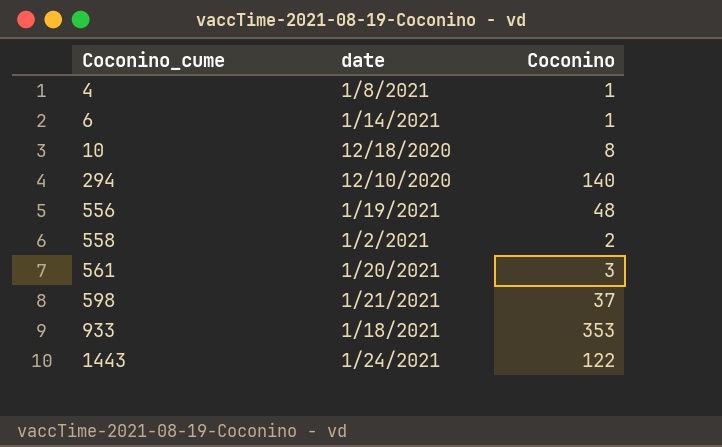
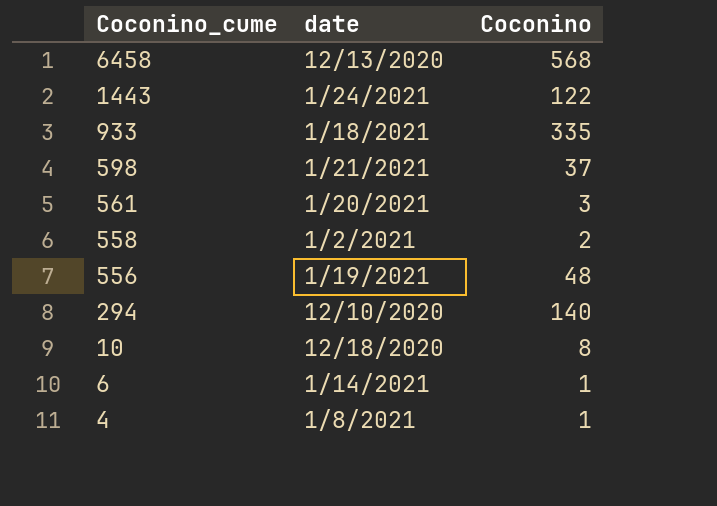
row order: Coconino_cume ascending -> Coconino_cume descending
row 6458: none -> 12/13/2020 | 568
933 | Coconino: 353 -> 335

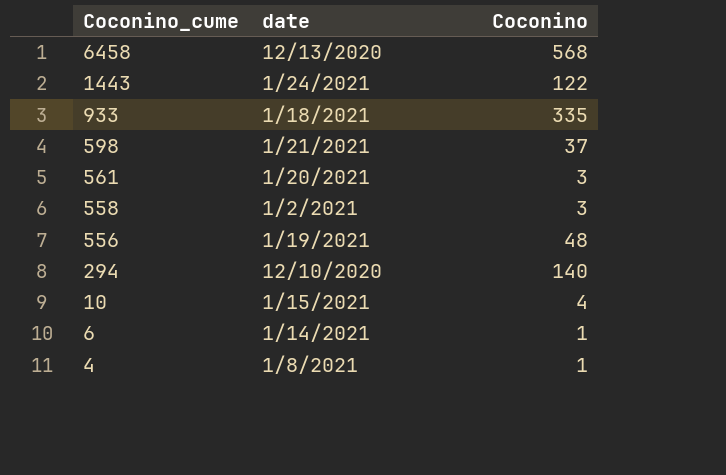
558 | Coconino: 2 -> 3
10 | date: 12/18/2020 -> 1/15/2021
10 | Coconino: 8 -> 4

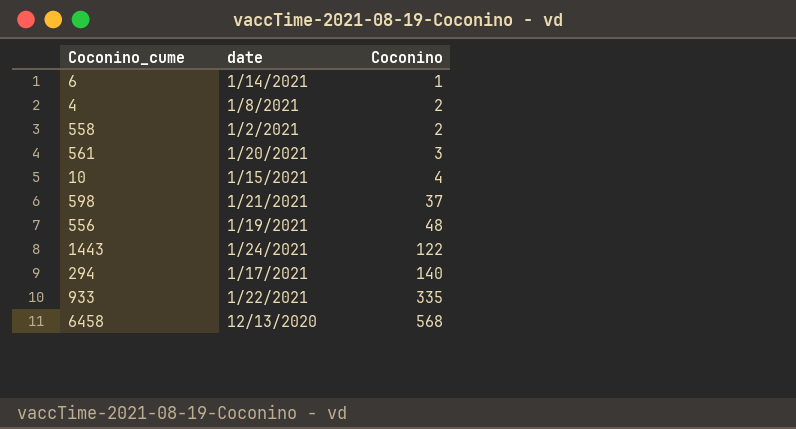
row order: Coconino_cume descending -> Coconino ascending
4 | Coconino: 1 -> 2
558 | Coconino: 3 -> 2
294 | date: 12/10/2020 -> 1/17/2021
933 | date: 1/18/2021 -> 1/22/2021

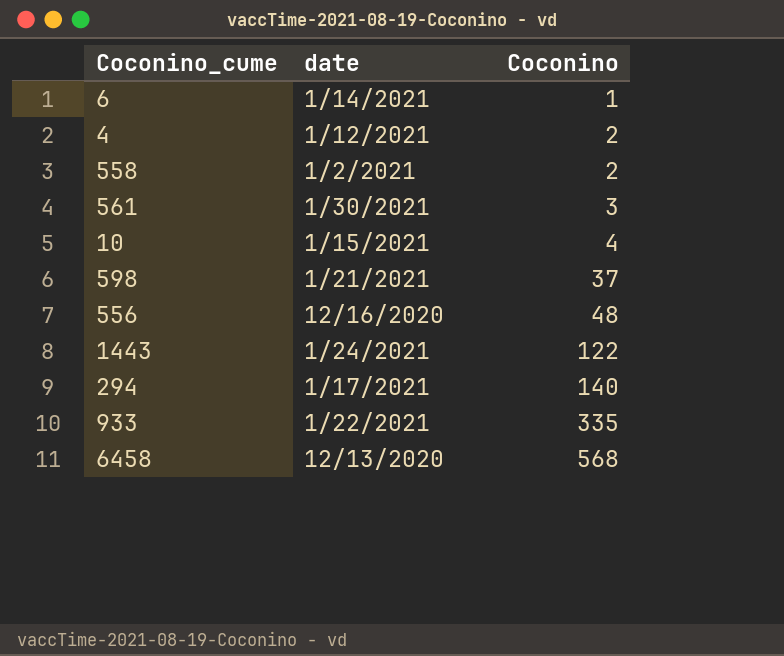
4 | date: 1/8/2021 -> 1/12/2021
561 | date: 1/20/2021 -> 1/30/2021
556 | date: 1/19/2021 -> 12/16/2020

